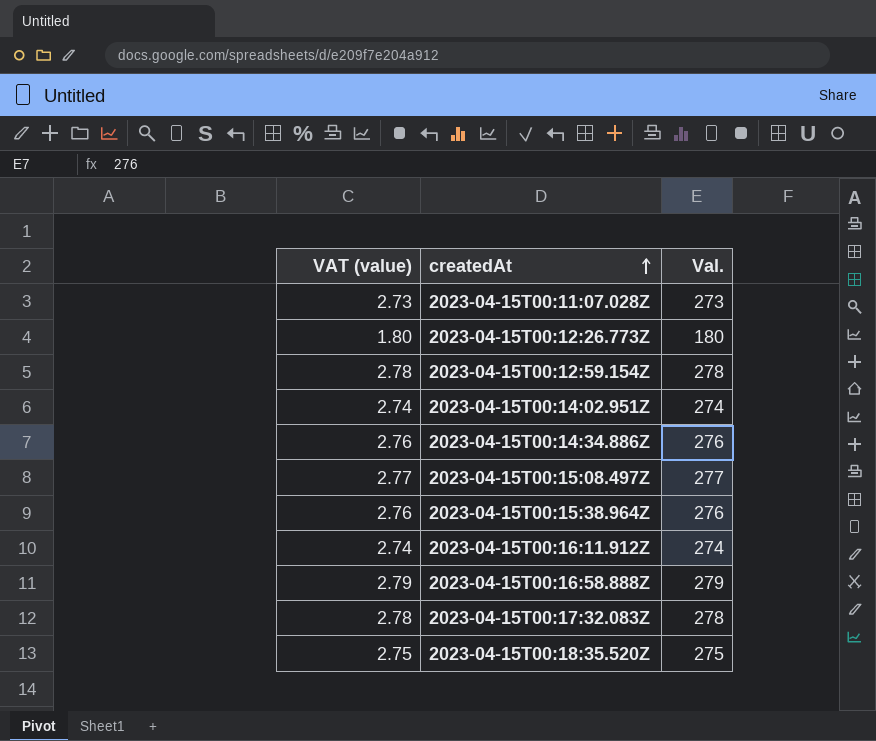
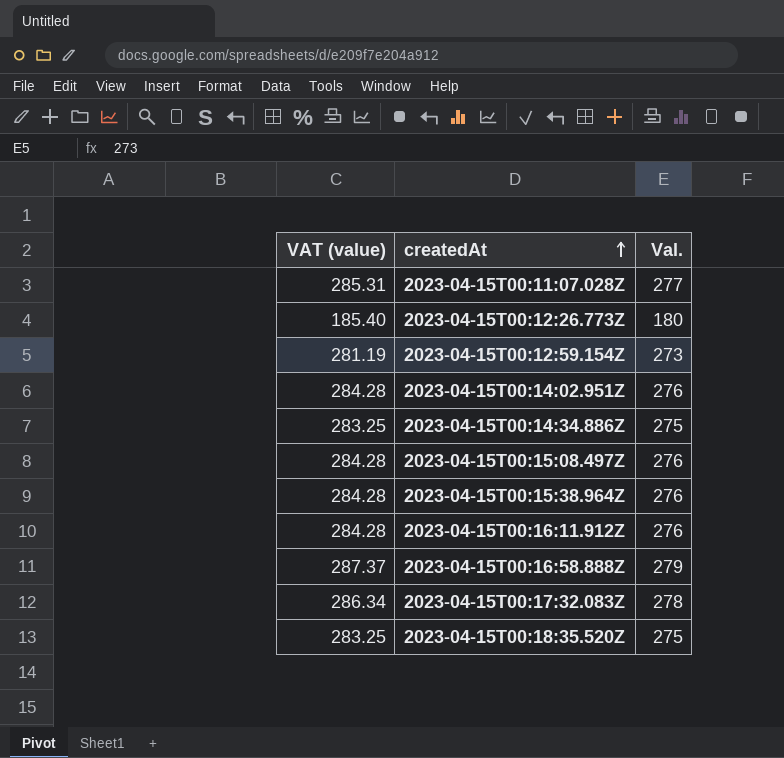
column VAT (value) | formula: [Val.] * 0.01 -> [Val.] * 1.03
2023-04-15T00:11:07.028Z | Val.: 273 -> 277
2023-04-15T00:12:59.154Z | Val.: 278 -> 273
2023-04-15T00:14:02.951Z | Val.: 274 -> 276
2023-04-15T00:14:34.886Z | Val.: 276 -> 275
2023-04-15T00:15:08.497Z | Val.: 277 -> 276
2023-04-15T00:16:11.912Z | Val.: 274 -> 276

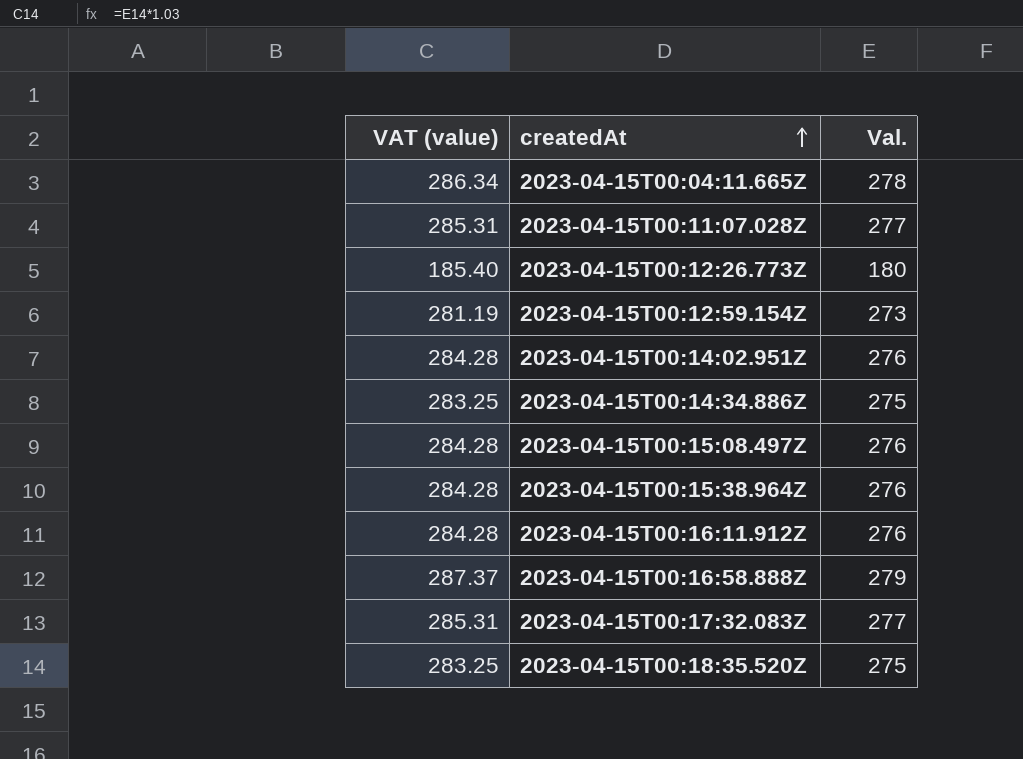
row 2023-04-15T00:04:11.665Z: none -> 286.34 | 278
2023-04-15T00:17:32.083Z | VAT (value): 286.34 -> 285.31
2023-04-15T00:17:32.083Z | Val.: 278 -> 277

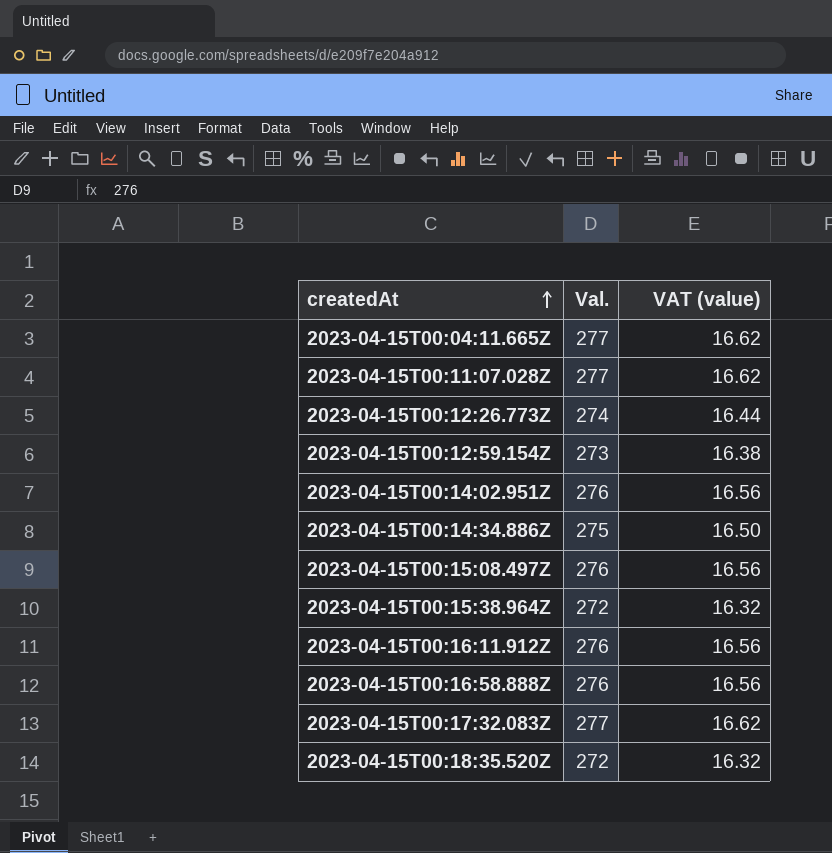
column VAT (value) | formula: [Val.] * 1.03 -> [Val.] * 0.06
column VAT (value) | position: 1 -> 3
2023-04-15T00:04:11.665Z | Val.: 278 -> 277
2023-04-15T00:12:26.773Z | Val.: 180 -> 274
2023-04-15T00:15:38.964Z | Val.: 276 -> 272
2023-04-15T00:16:58.888Z | Val.: 279 -> 276
2023-04-15T00:18:35.520Z | Val.: 275 -> 272

